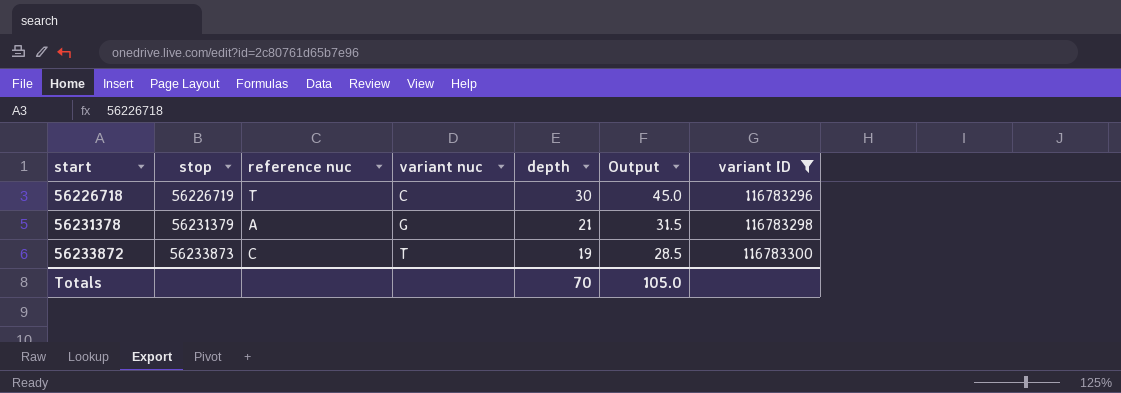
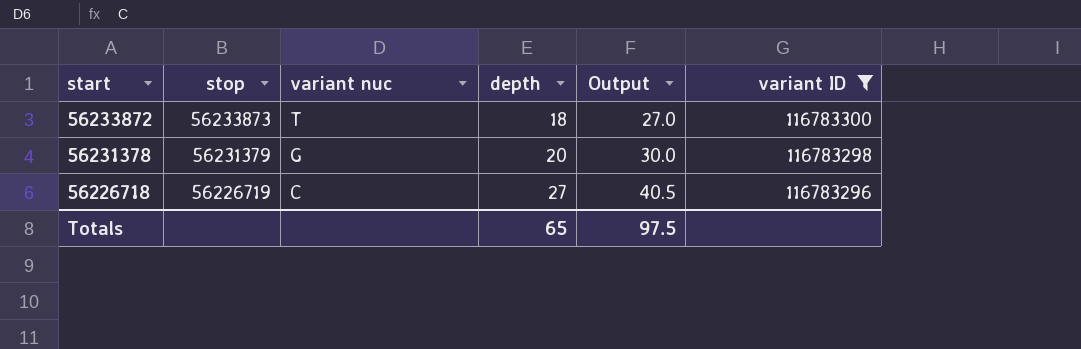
row order: start ascending -> start descending
column reference nuc | position: 3 -> none
56233872 | depth: 19 -> 18
56233872 | Output: 28.5 -> 27.0
56231378 | depth: 21 -> 20
56231378 | Output: 31.5 -> 30.0
56226718 | depth: 30 -> 27
56226718 | Output: 45.0 -> 40.5
Totals | depth: 70 -> 65
Totals | Output: 105.0 -> 97.5

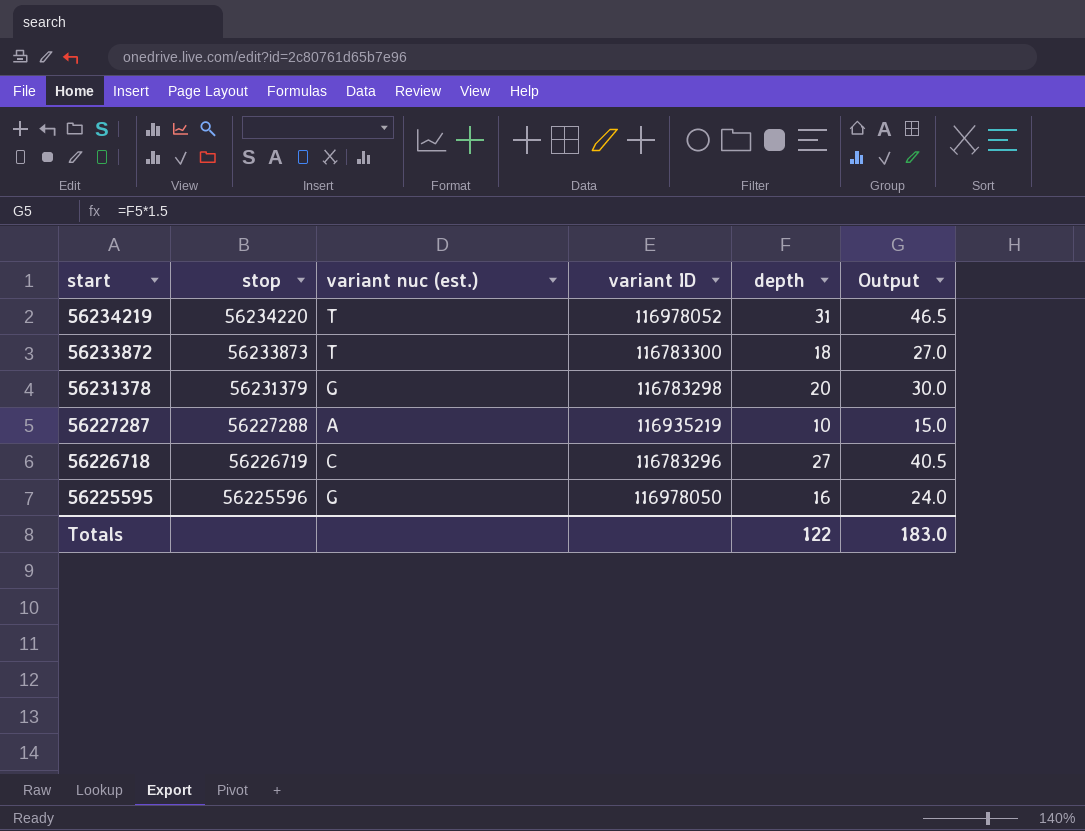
filter: variant ID <= 116783300 -> none
column name: variant nuc -> variant nuc (est.)
column variant ID | position: 6 -> 4
Totals | depth: 65 -> 122
Totals | Output: 97.5 -> 183.0

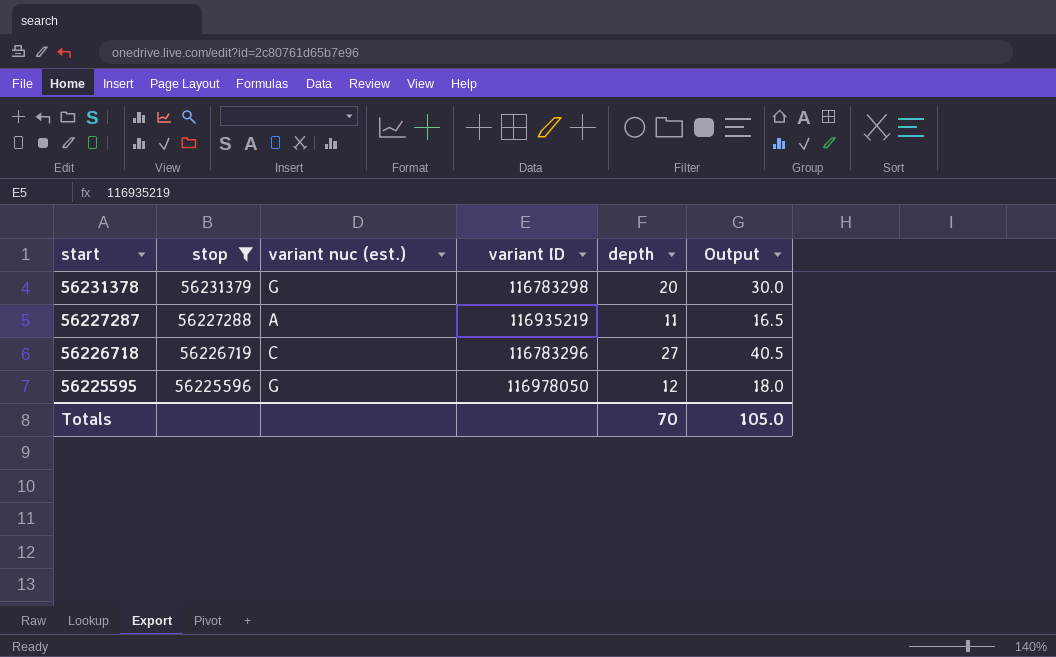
filter: none -> stop <= 56231379
56227287 | depth: 10 -> 11
56227287 | Output: 15.0 -> 16.5
56225595 | depth: 16 -> 12
56225595 | Output: 24.0 -> 18.0
Totals | depth: 122 -> 70
Totals | Output: 183.0 -> 105.0

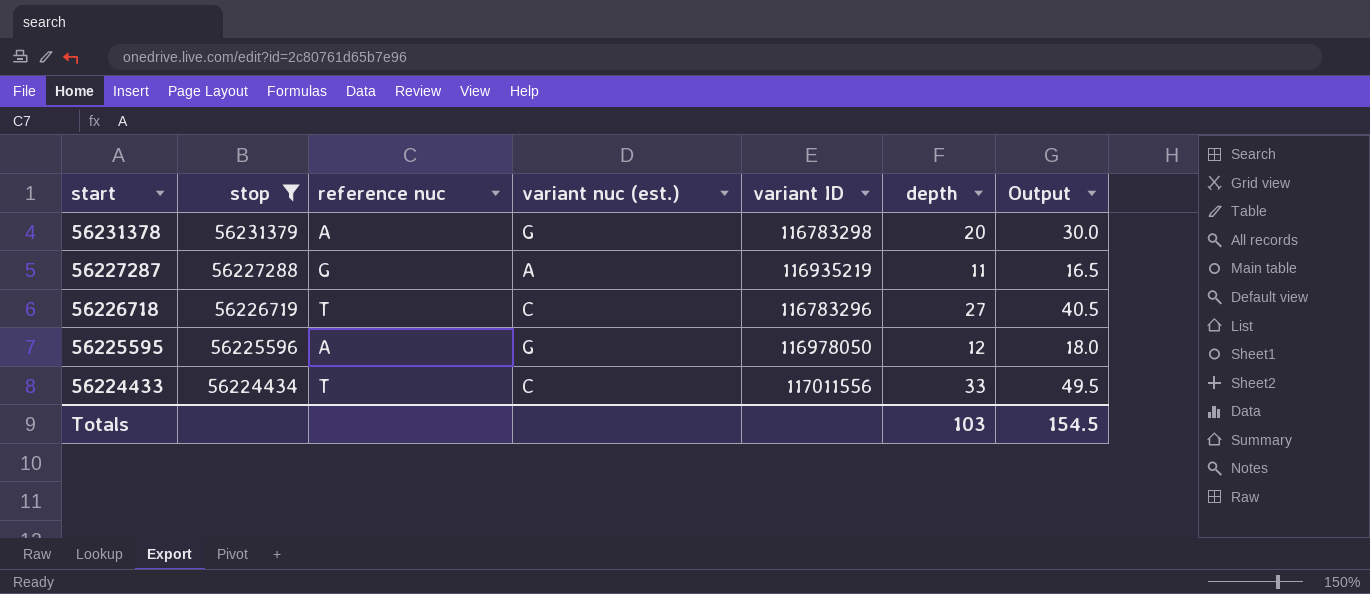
column reference nuc | position: none -> 3
row 56224433: none -> 56224434 | T | C | 117011556 | 33 | 49.5
Totals | depth: 70 -> 103
Totals | Output: 105.0 -> 154.5

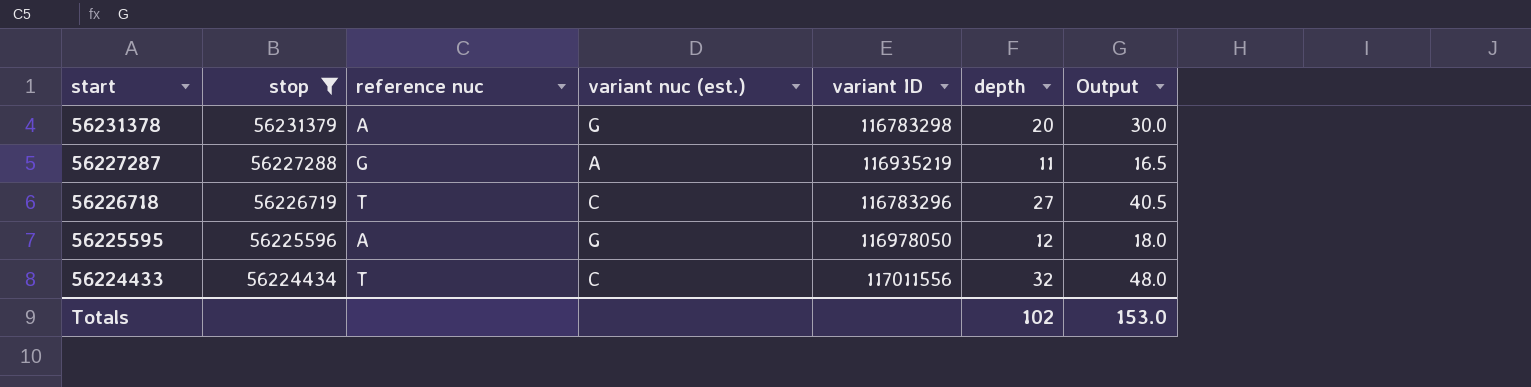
56224433 | depth: 33 -> 32
56224433 | Output: 49.5 -> 48.0
Totals | depth: 103 -> 102
Totals | Output: 154.5 -> 153.0

